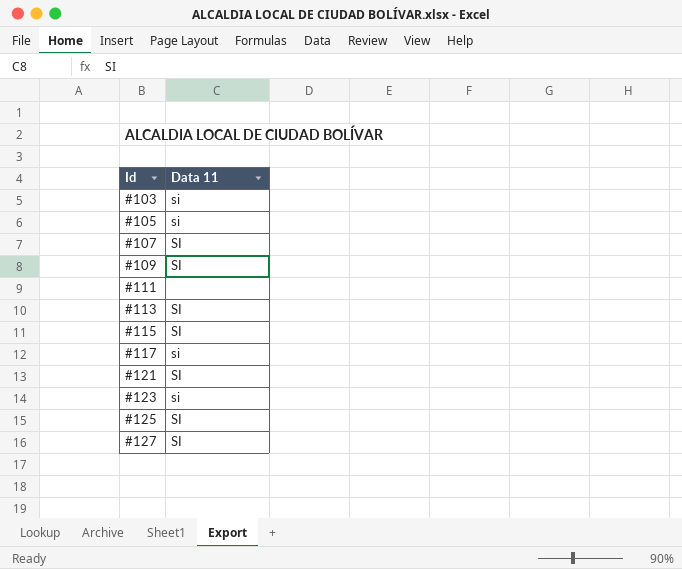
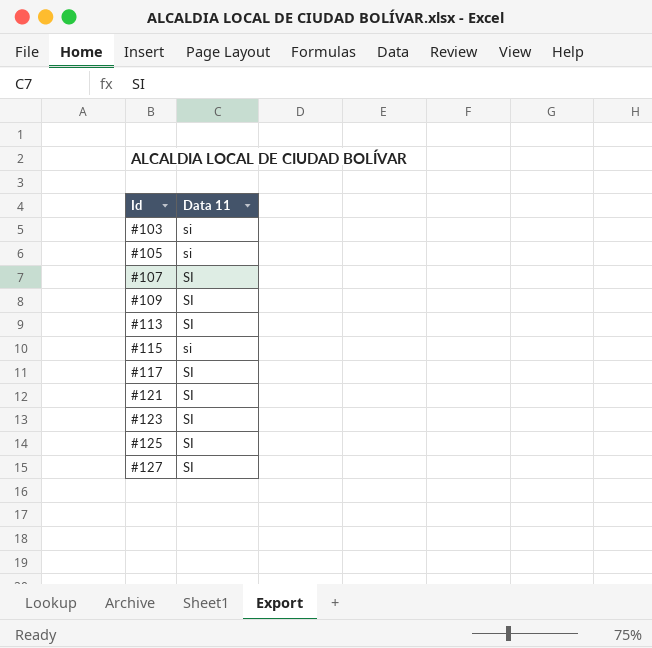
row #111: none -> none
#115 | Data 11: SI -> si
#117 | Data 11: si -> SI
#123 | Data 11: si -> SI

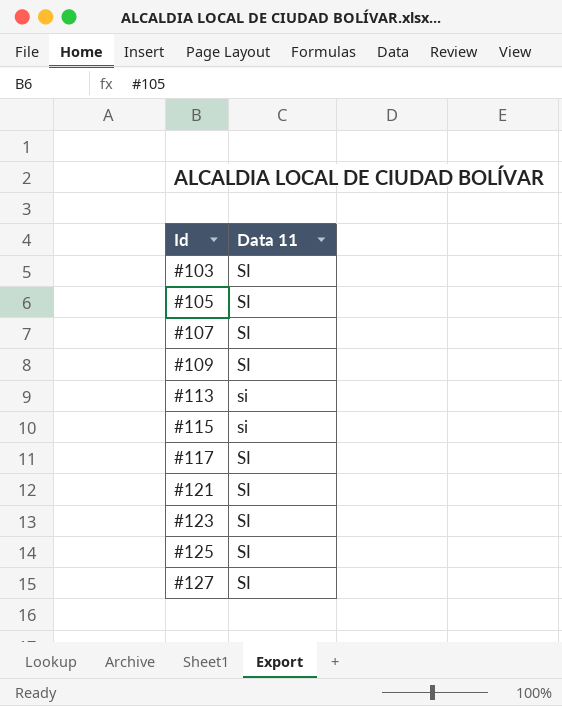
#103 | Data 11: si -> SI
#105 | Data 11: si -> SI
#113 | Data 11: SI -> si

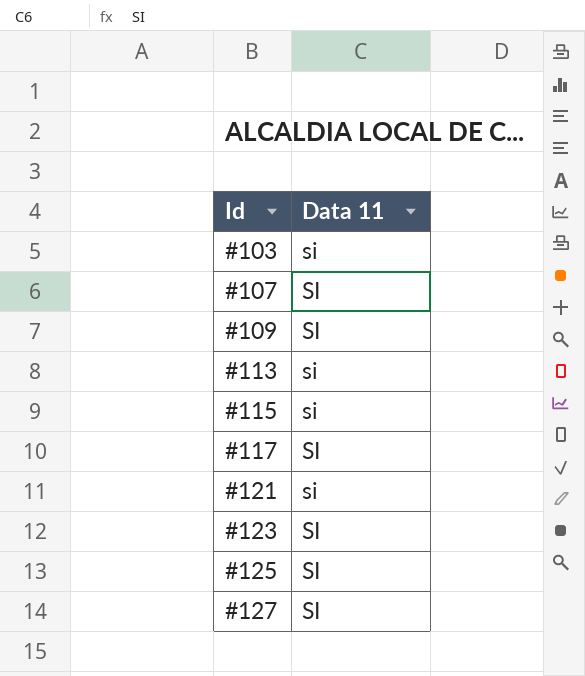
row #105: SI -> none
#103 | Data 11: SI -> si
#121 | Data 11: SI -> si

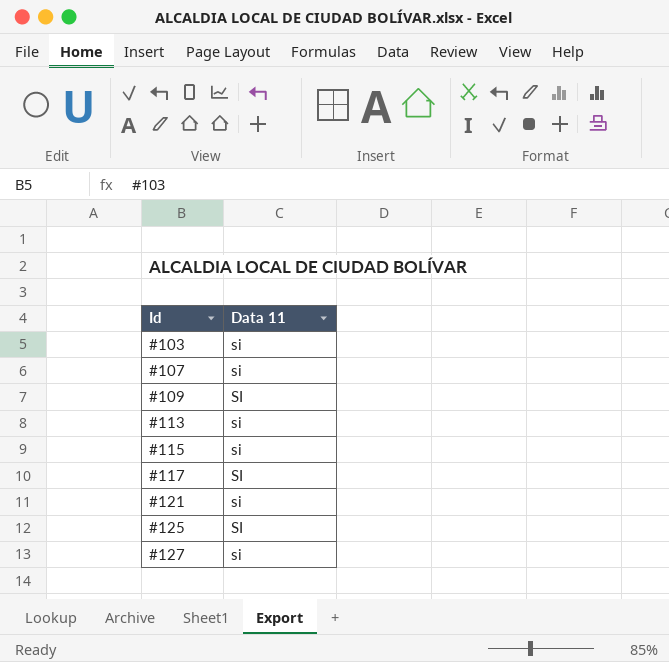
row #123: SI -> none
#107 | Data 11: SI -> si
#127 | Data 11: SI -> si

